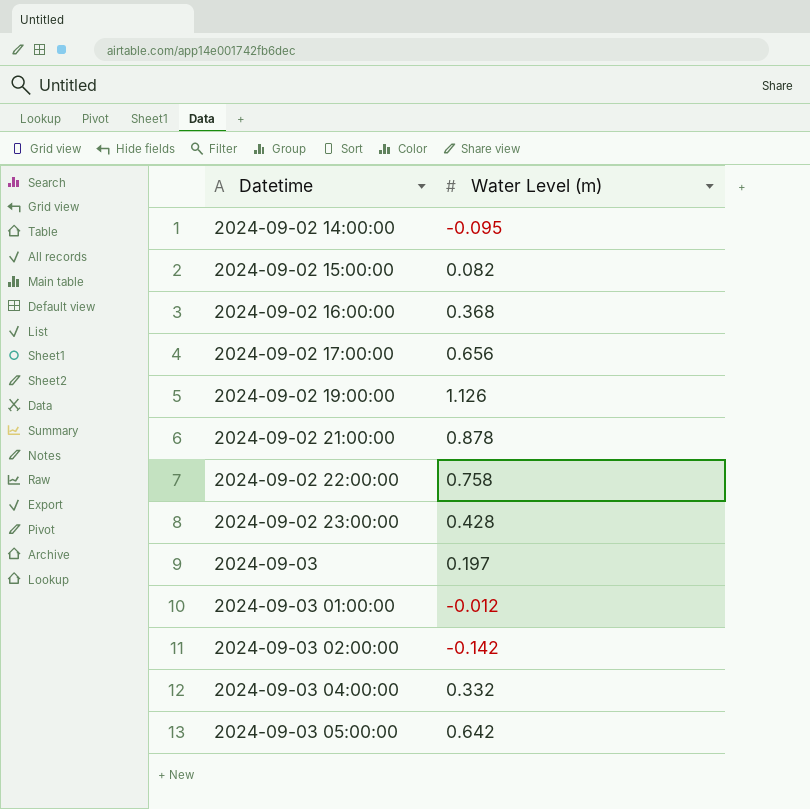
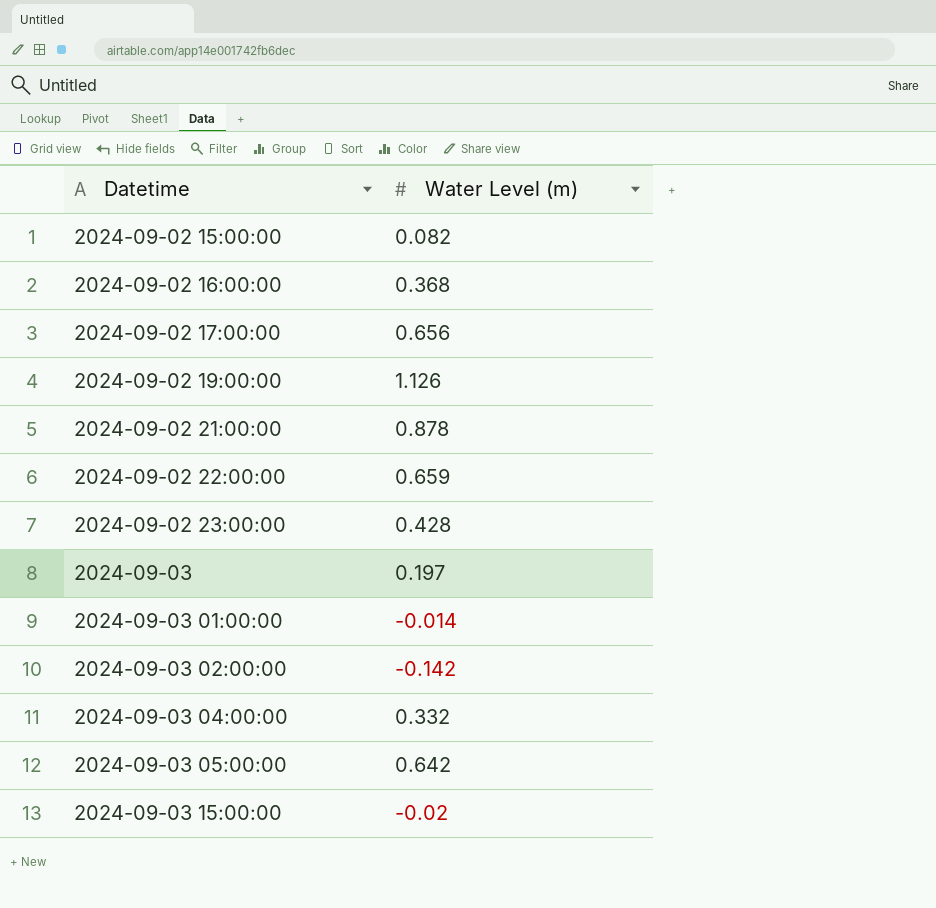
row 2024-09-02 14:00:00: -0.095 -> none
2024-09-02 22:00:00 | Water Level (m): 0.758 -> 0.659
2024-09-03 01:00:00 | Water Level (m): -0.012 -> -0.014
row 2024-09-03 15:00:00: none -> -0.02

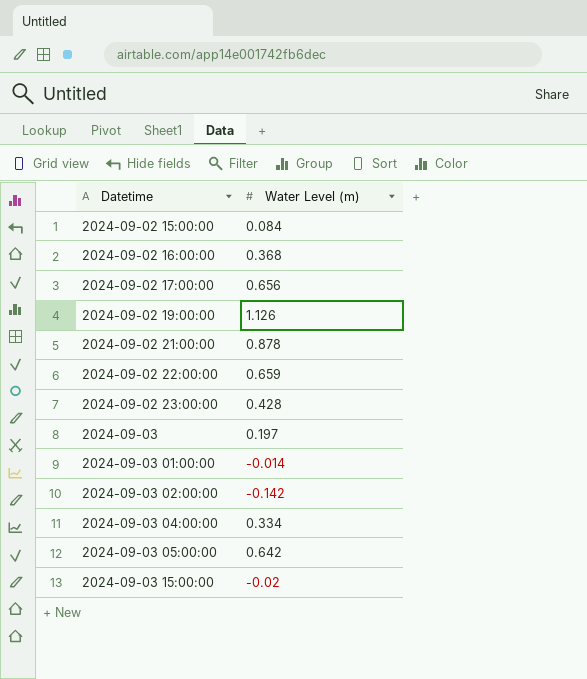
2024-09-02 15:00:00 | Water Level (m): 0.082 -> 0.084
2024-09-03 04:00:00 | Water Level (m): 0.332 -> 0.334

